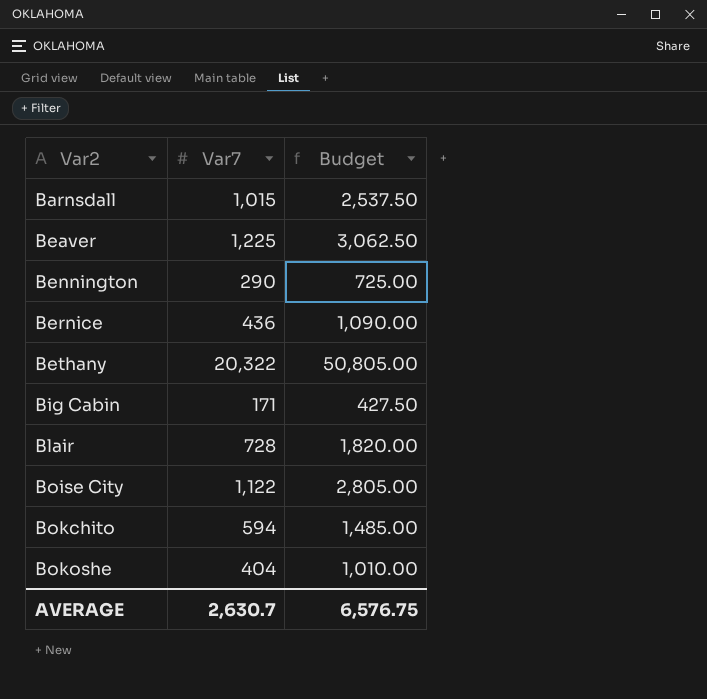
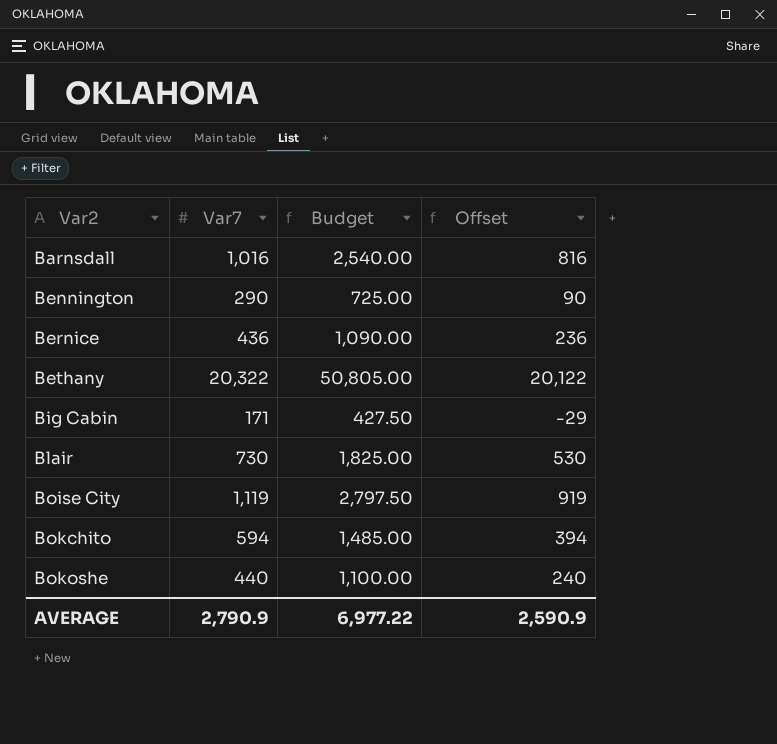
column Offset | formula: none -> [Var7] - 200
row Beaver: 1,225 | 3,062.50 -> none
Barnsdall | Var7: 1,015 -> 1,016
Barnsdall | Budget: 2,537.50 -> 2,540.00
Blair | Var7: 728 -> 730
Blair | Budget: 1,820.00 -> 1,825.00
Boise City | Var7: 1,122 -> 1,119
Boise City | Budget: 2,805.00 -> 2,797.50
Bokoshe | Var7: 404 -> 440
Bokoshe | Budget: 1,010.00 -> 1,100.00
AVERAGE | Var7: 2,630.7 -> 2,790.9
AVERAGE | Budget: 6,576.75 -> 6,977.22

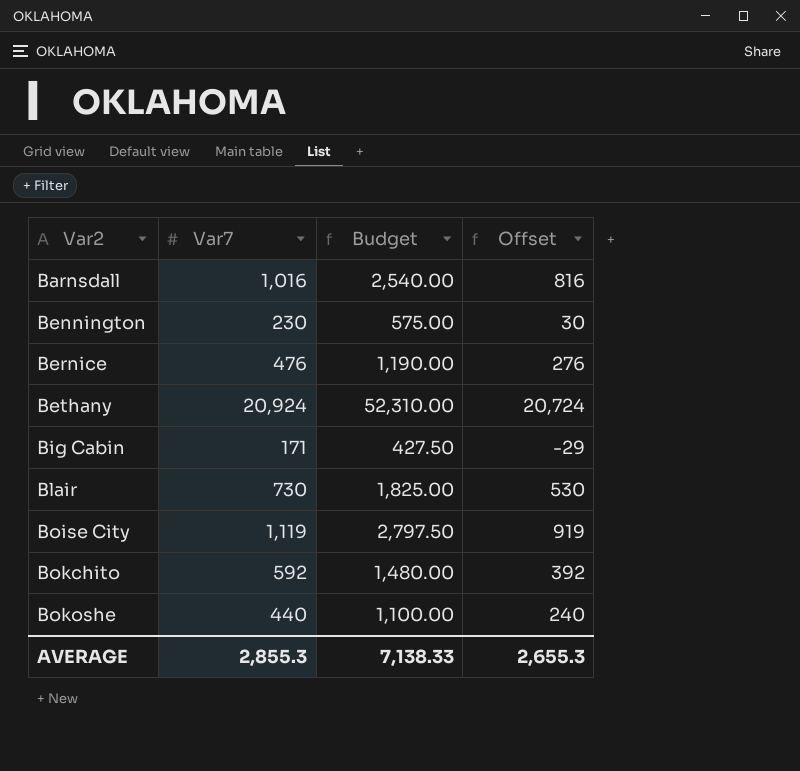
Bennington | Var7: 290 -> 230
Bennington | Budget: 725.00 -> 575.00
Bennington | Offset: 90 -> 30
Bernice | Var7: 436 -> 476
Bernice | Budget: 1,090.00 -> 1,190.00
Bernice | Offset: 236 -> 276
Bethany | Var7: 20,322 -> 20,924
Bethany | Budget: 50,805.00 -> 52,310.00
Bethany | Offset: 20,122 -> 20,724
Bokchito | Var7: 594 -> 592
Bokchito | Budget: 1,485.00 -> 1,480.00
Bokchito | Offset: 394 -> 392
AVERAGE | Var7: 2,790.9 -> 2,855.3
AVERAGE | Budget: 6,977.22 -> 7,138.33
AVERAGE | Offset: 2,590.9 -> 2,655.3

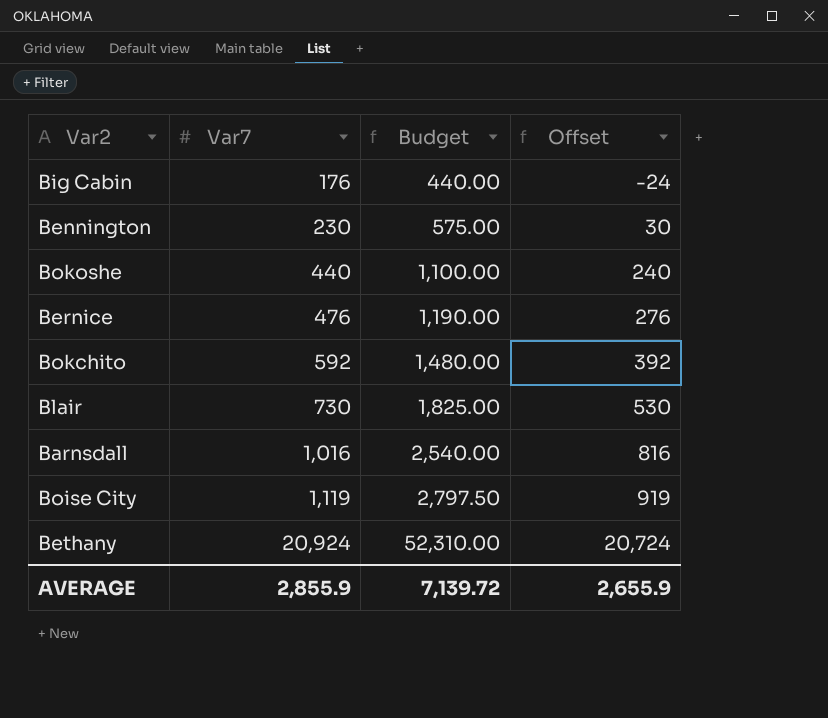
row order: Var2 ascending -> Var7 ascending
Big Cabin | Var7: 171 -> 176
Big Cabin | Budget: 427.50 -> 440.00
Big Cabin | Offset: -29 -> -24
AVERAGE | Var7: 2,855.3 -> 2,855.9
AVERAGE | Budget: 7,138.33 -> 7,139.72
AVERAGE | Offset: 2,655.3 -> 2,655.9

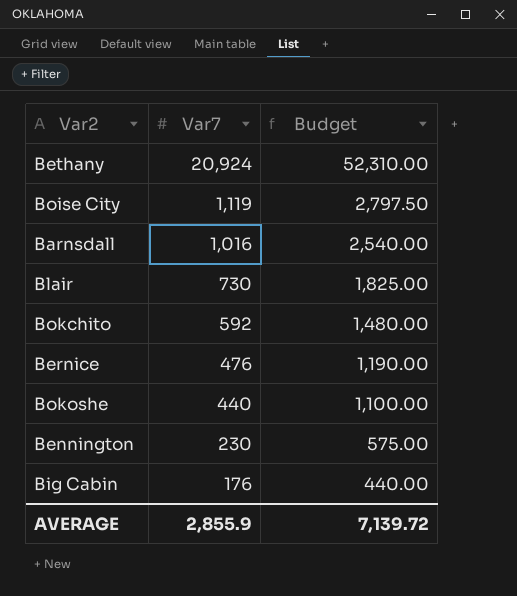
row order: Var7 ascending -> Var7 descending
column Offset | formula: [Var7] - 200 -> none

